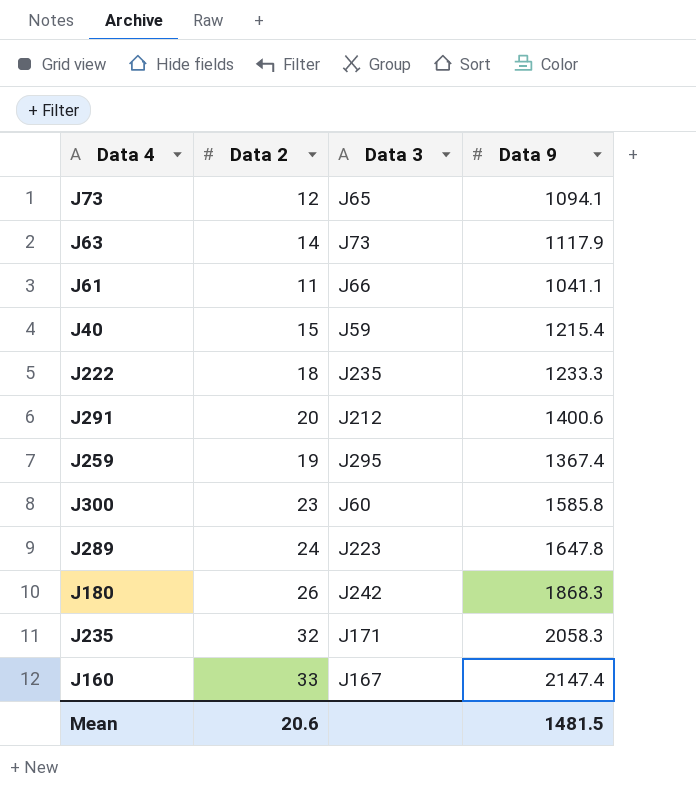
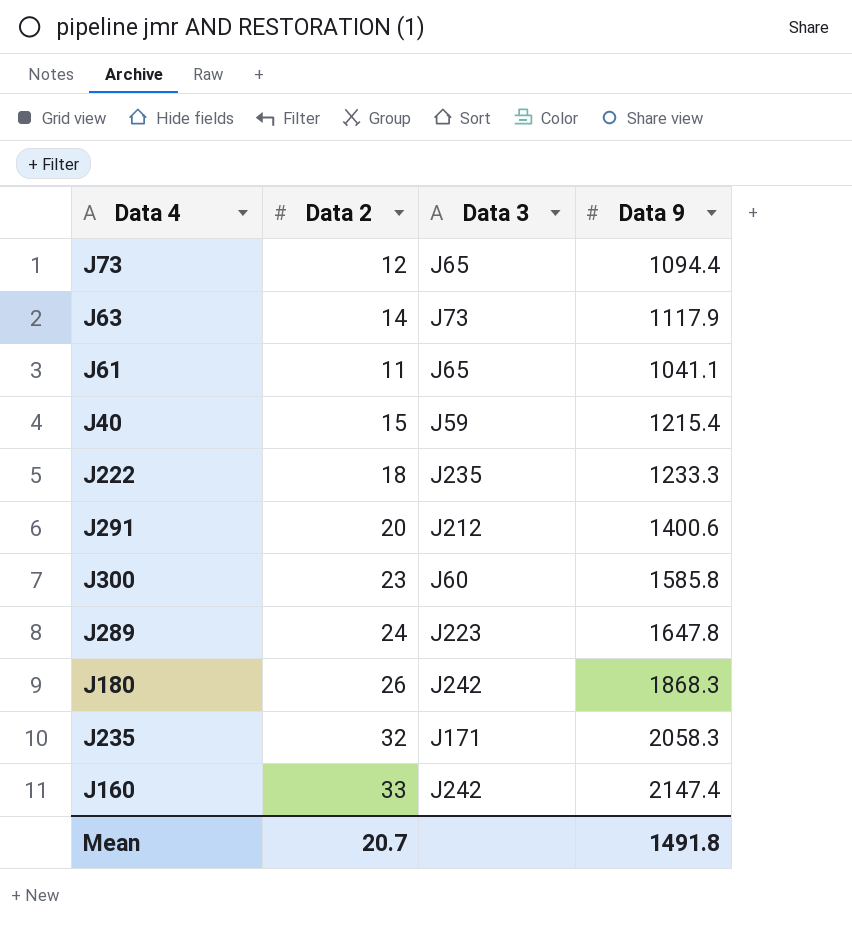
row J259: 19 | J295 | 1367.4 -> none
J73 | Data 9: 1094.1 -> 1094.4
J61 | Data 3: J66 -> J65
J160 | Data 3: J167 -> J242
Mean | Data 2: 20.6 -> 20.7
Mean | Data 9: 1481.5 -> 1491.8

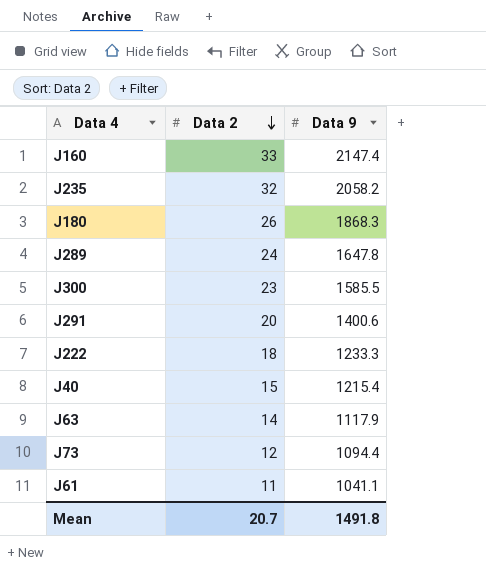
row order: none -> Data 2 descending
column Data 3 | position: 3 -> none
J235 | Data 9: 2058.3 -> 2058.2
J300 | Data 9: 1585.8 -> 1585.5

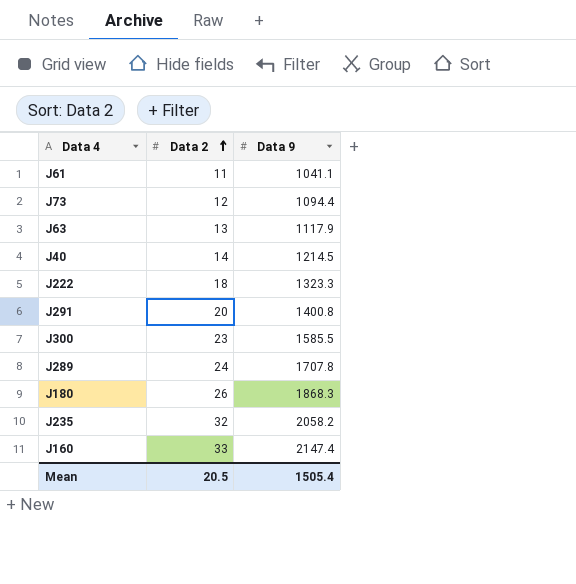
row order: Data 2 descending -> Data 2 ascending
J63 | Data 2: 14 -> 13
J40 | Data 2: 15 -> 14
J40 | Data 9: 1215.4 -> 1214.5
J222 | Data 9: 1233.3 -> 1323.3
J291 | Data 9: 1400.6 -> 1400.8
J289 | Data 9: 1647.8 -> 1707.8
Mean | Data 2: 20.7 -> 20.5
Mean | Data 9: 1491.8 -> 1505.4

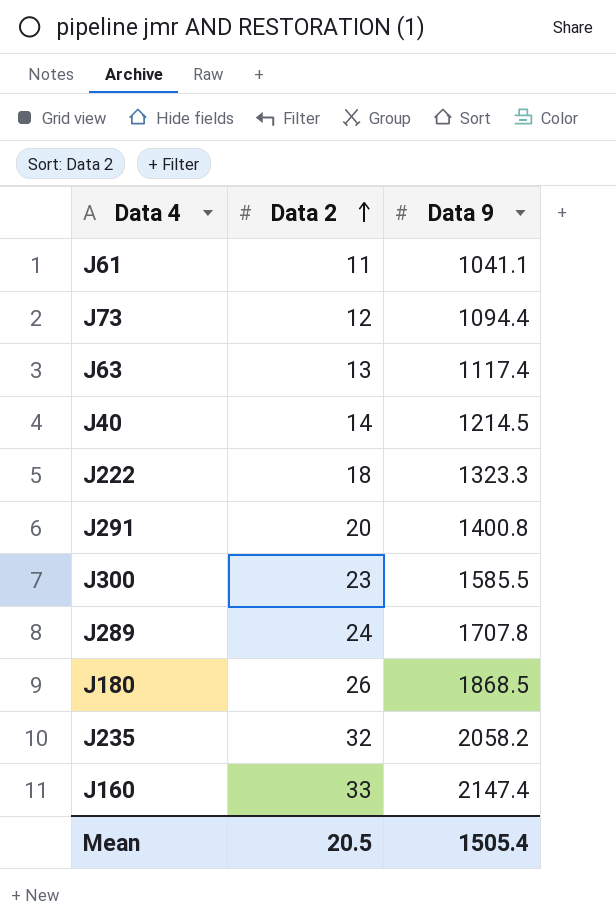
J63 | Data 9: 1117.9 -> 1117.4
J180 | Data 9: 1868.3 -> 1868.5

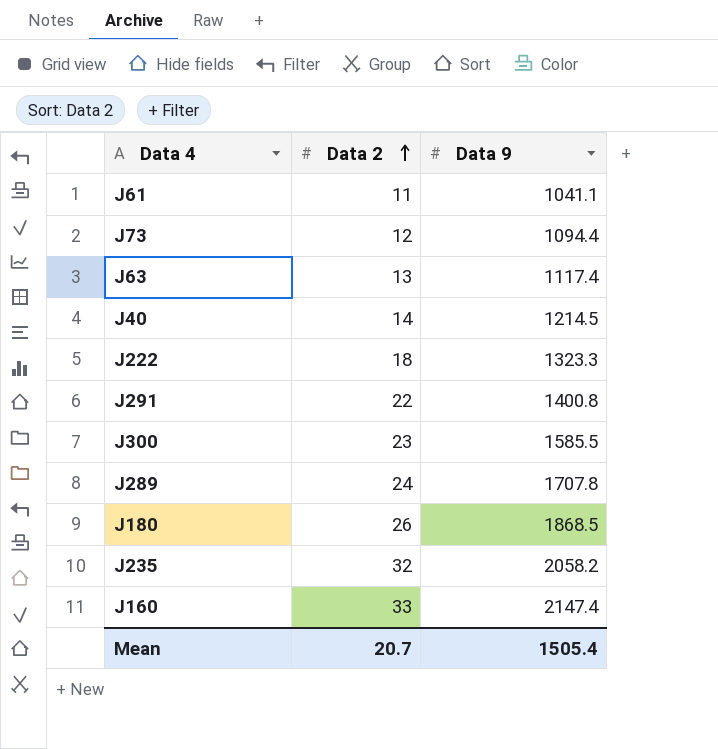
J291 | Data 2: 20 -> 22
Mean | Data 2: 20.5 -> 20.7

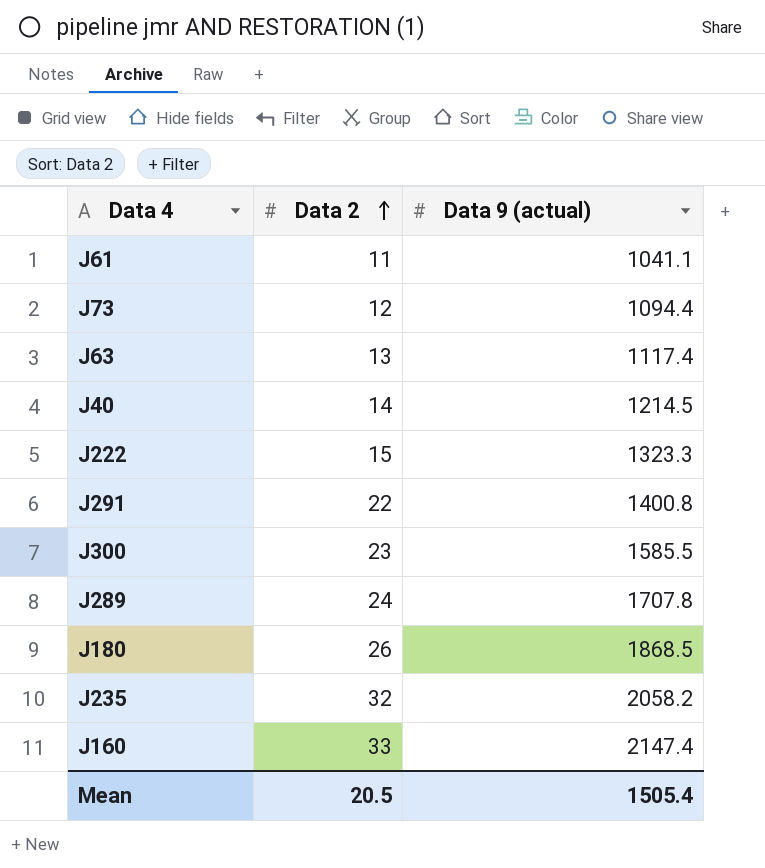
column name: Data 9 -> Data 9 (actual)
J222 | Data 2: 18 -> 15
Mean | Data 2: 20.7 -> 20.5

